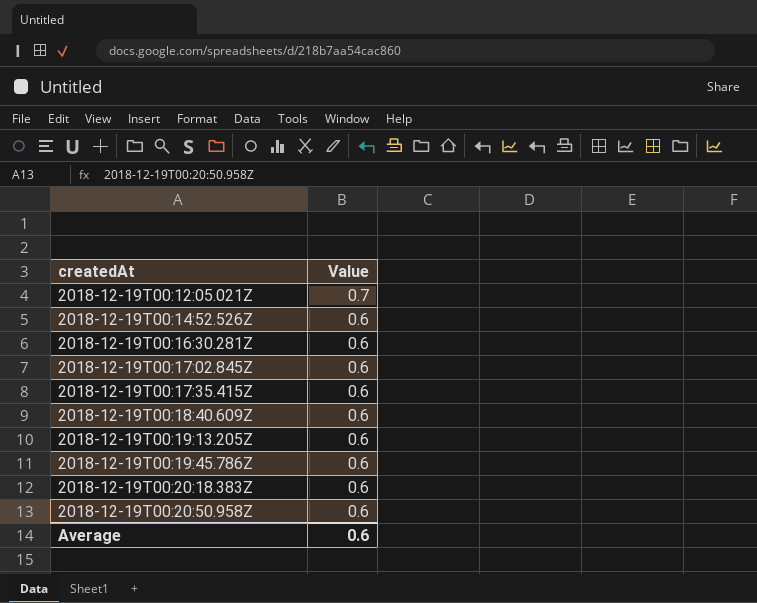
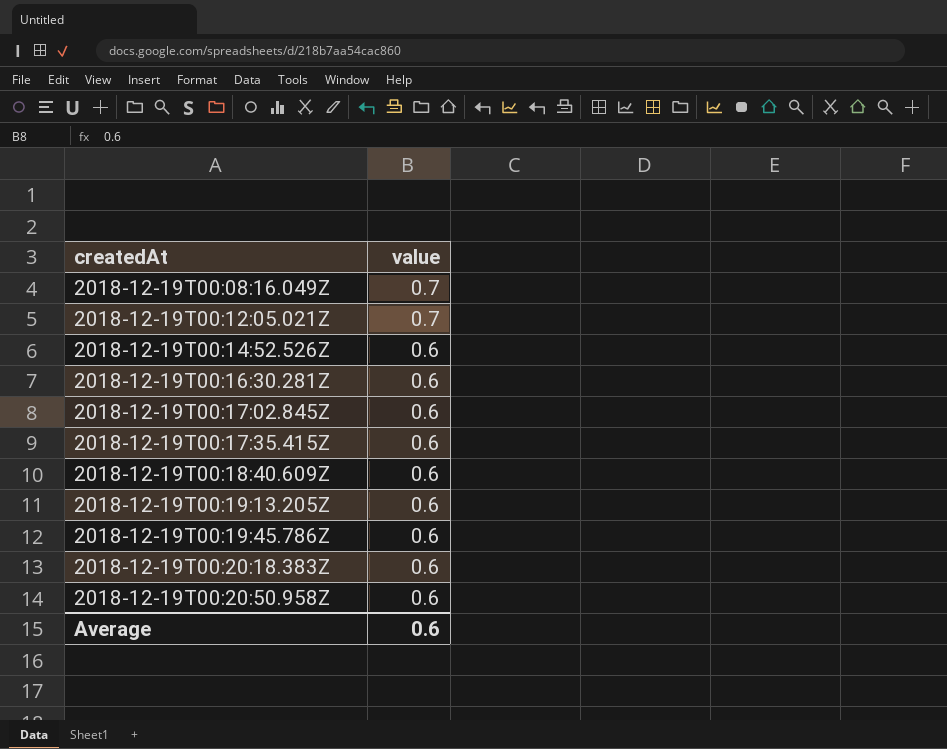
column name: Value -> value
row 2018-12-19T00:08:16.049Z: none -> 0.7

